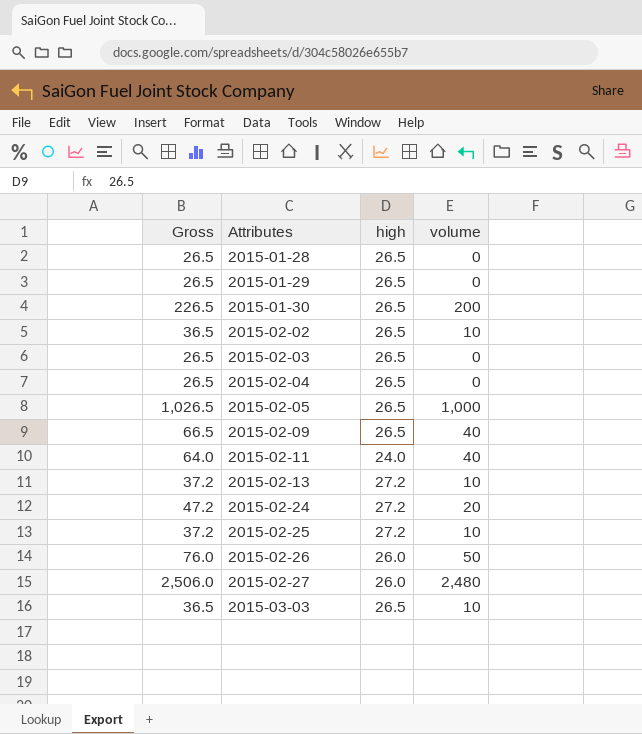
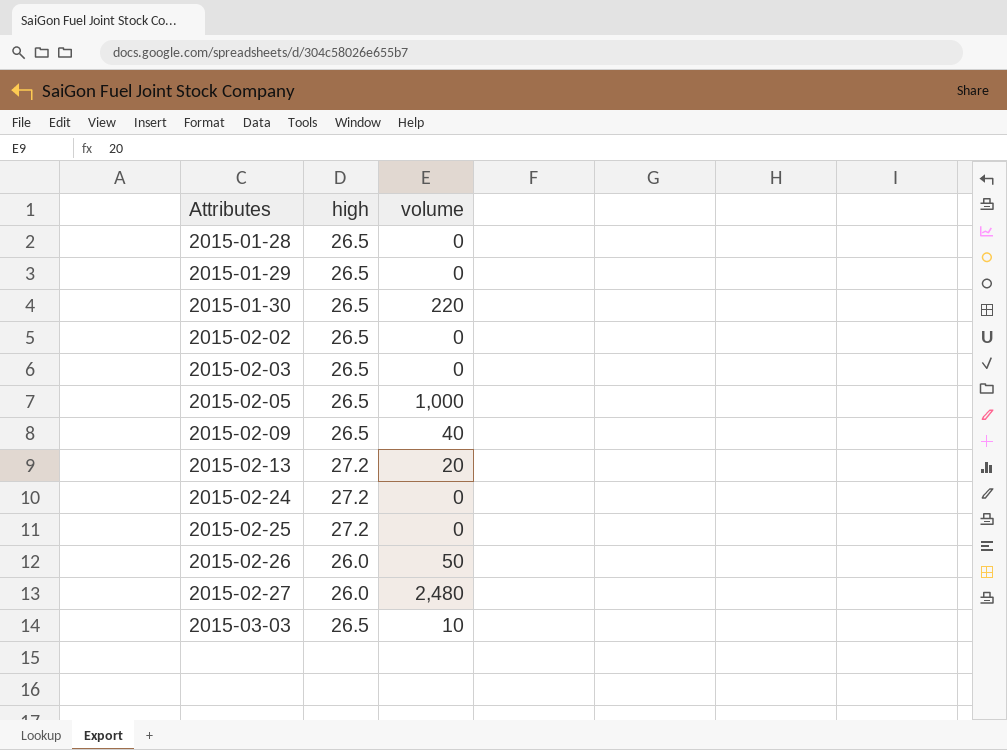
column Gross | formula: [high] + [volume] -> none
row 2015-02-04: 26.5 | 26.5 | 0 -> none
row 2015-02-11: 64.0 | 24.0 | 40 -> none
2015-01-30 | volume: 200 -> 220
2015-02-02 | volume: 10 -> 0
2015-02-13 | volume: 10 -> 20
2015-02-24 | volume: 20 -> 0
2015-02-25 | volume: 10 -> 0

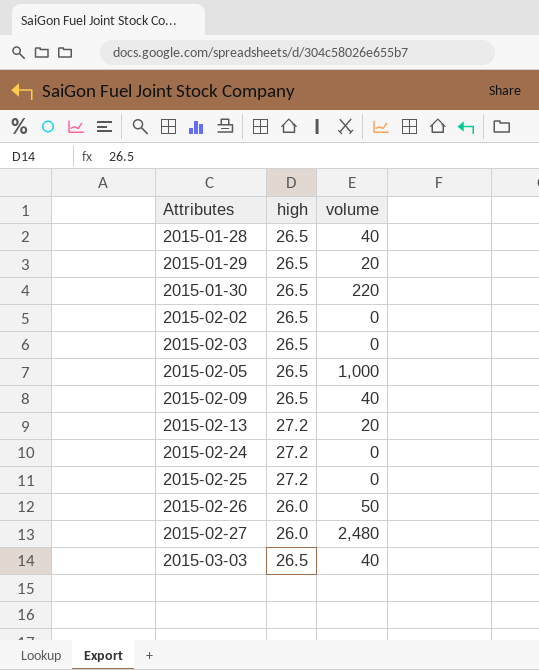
2015-01-28 | volume: 0 -> 40
2015-01-29 | volume: 0 -> 20
2015-03-03 | volume: 10 -> 40

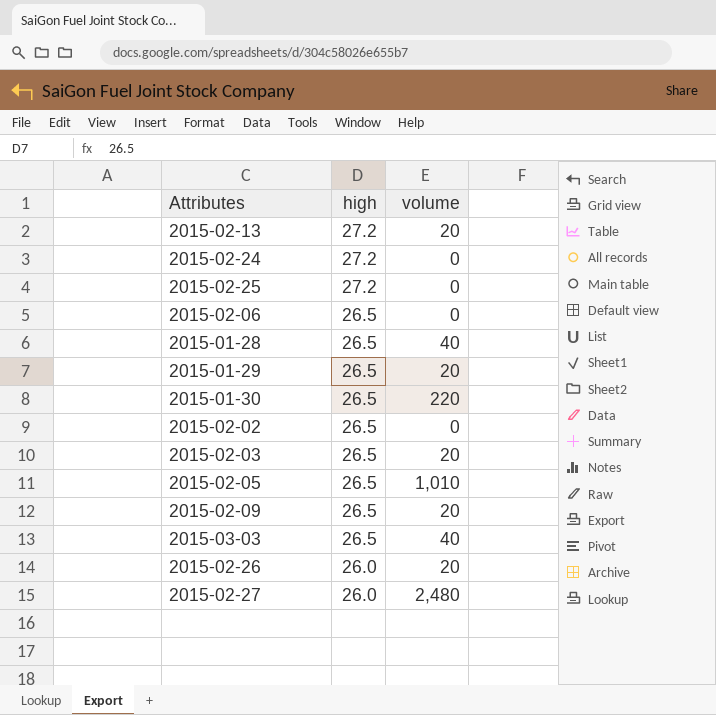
row order: Attributes ascending -> high descending
row 2015-02-06: none -> 26.5 | 0
2015-02-03 | volume: 0 -> 20
2015-02-05 | volume: 1,000 -> 1,010
2015-02-09 | volume: 40 -> 20
2015-02-26 | volume: 50 -> 20

